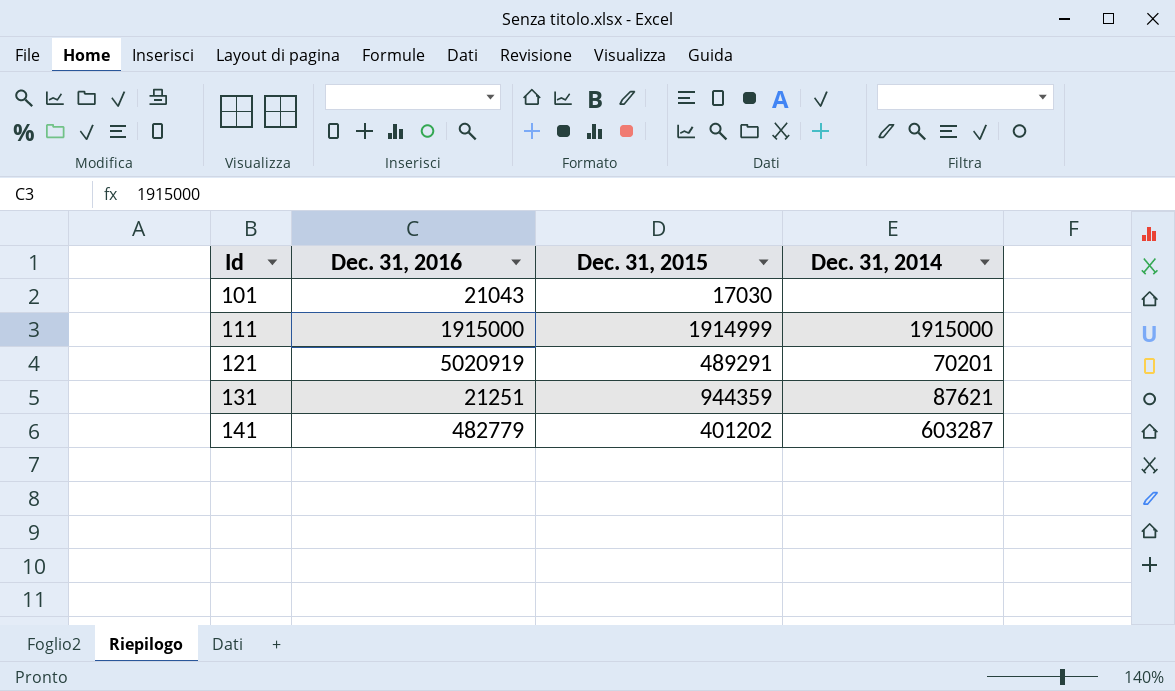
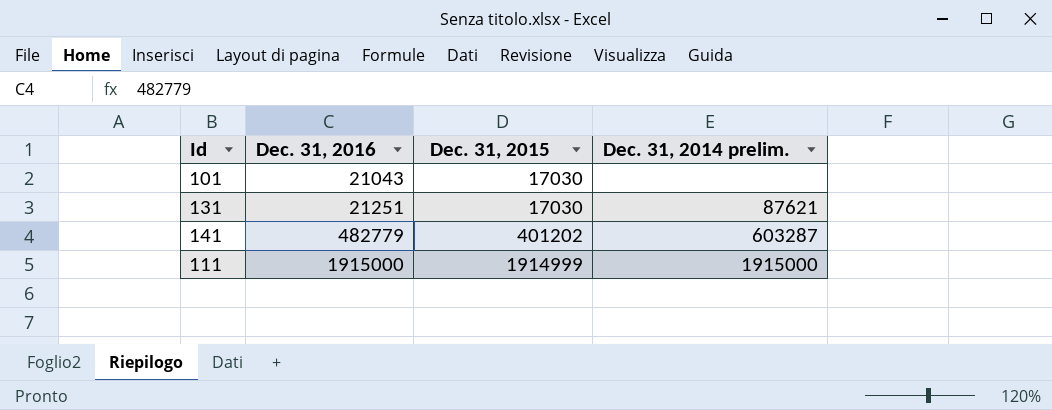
row order: Id ascending -> Dec. 31, 2016 ascending
column name: Dec. 31, 2014 -> Dec. 31, 2014 prelim.
row 121: 5020919 | 489291 | 70201 -> none
131 | Dec. 31, 2015: 944359 -> 17030

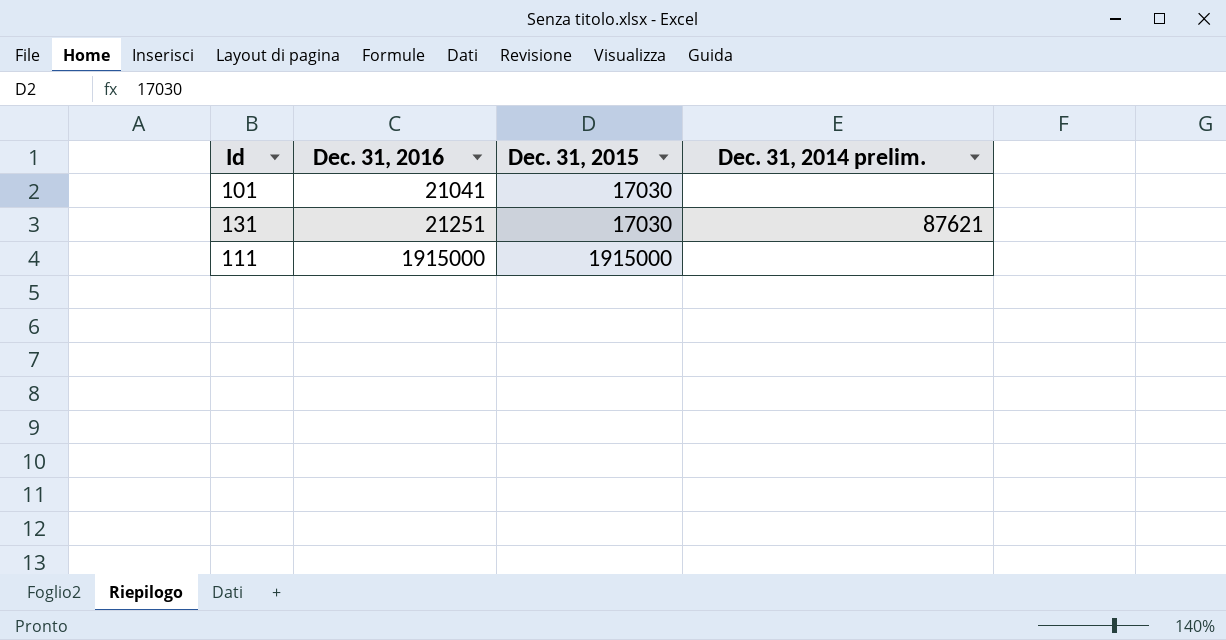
row 141: 482779 | 401202 | 603287 -> none
101 | Dec. 31, 2016: 21043 -> 21041
111 | Dec. 31, 2015: 1914999 -> 1915000
111 | Dec. 31, 2014 prelim.: 1915000 -> none

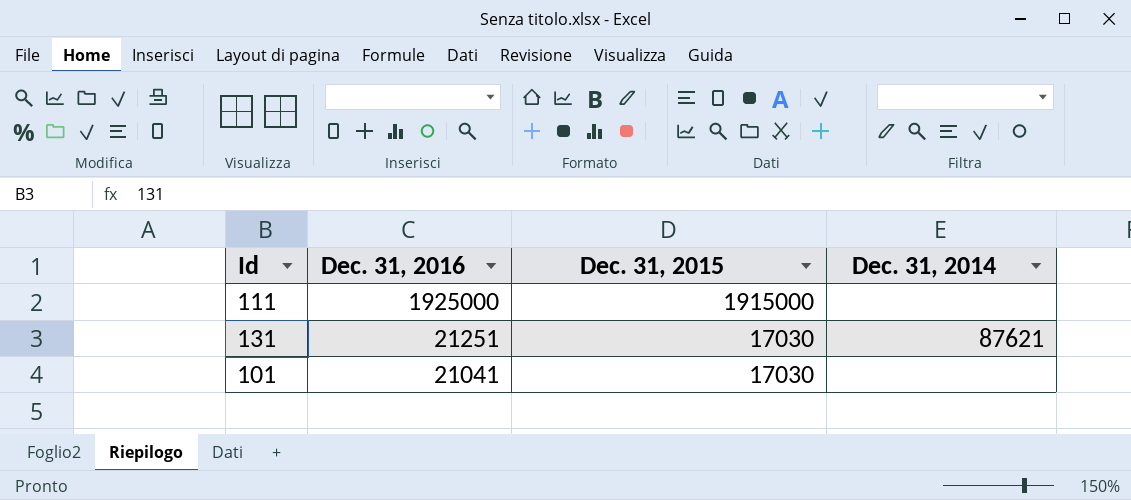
row order: Dec. 31, 2016 ascending -> Dec. 31, 2016 descending
column name: Dec. 31, 2014 prelim. -> Dec. 31, 2014
111 | Dec. 31, 2016: 1915000 -> 1925000

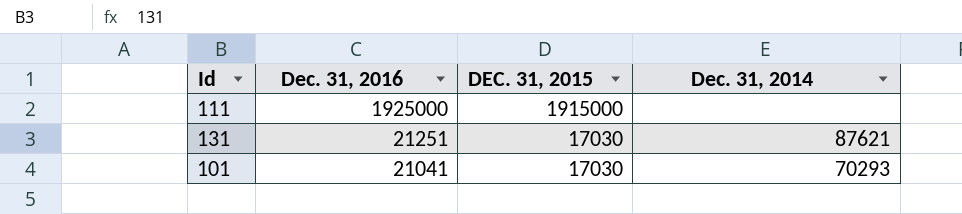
column name: Dec. 31, 2015 -> DEC. 31, 2015
101 | Dec. 31, 2014: none -> 70293

